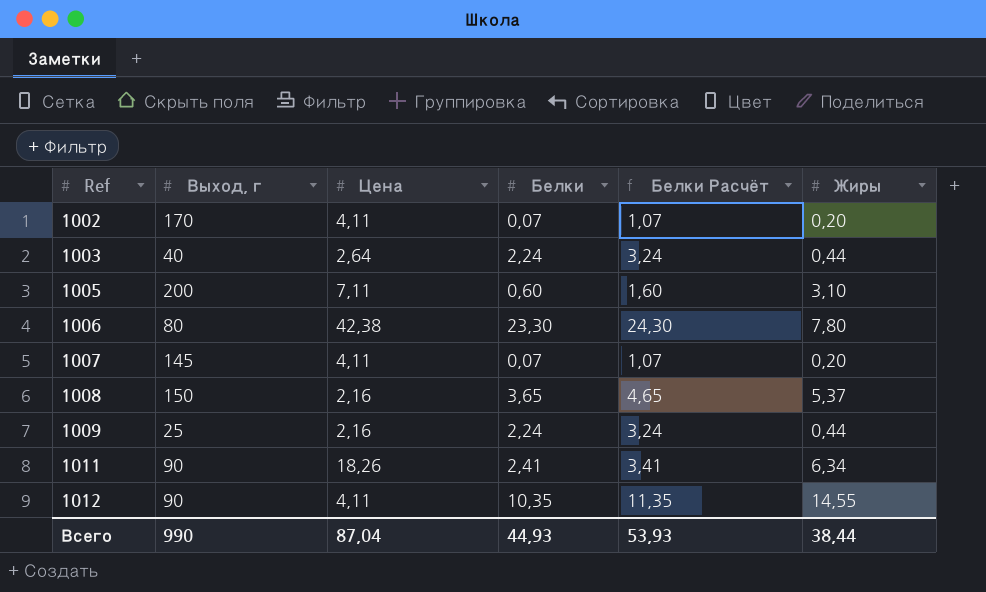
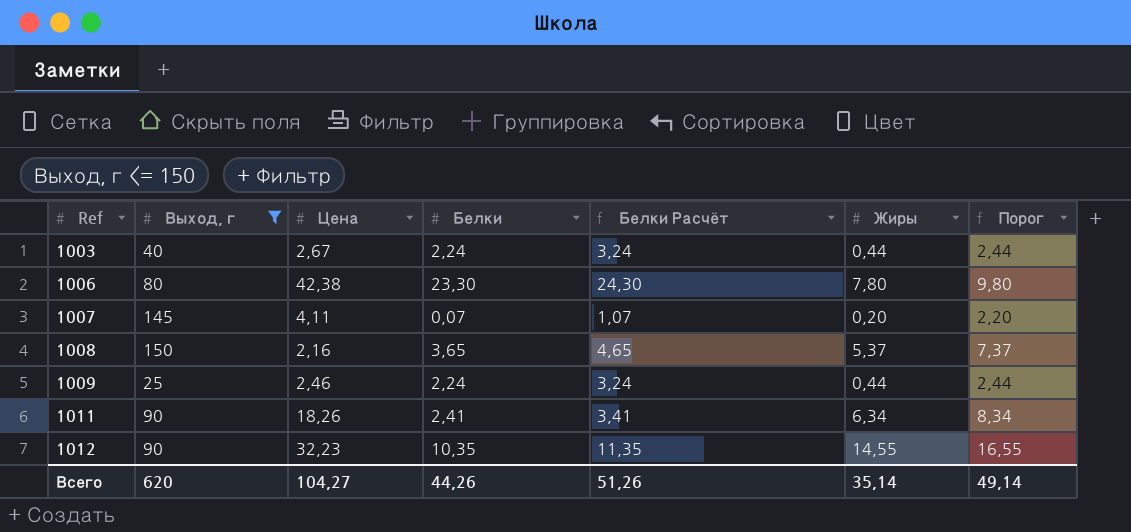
filter: none -> Выход, г <= 150
column Порог | formula: none -> [Жиры] + 2
1003 | Цена: 2,64 -> 2,67
1009 | Цена: 2,16 -> 2,46
1012 | Цена: 4,11 -> 32,23
Всего | Выход, г: 990 -> 620
Всего | Цена: 87,04 -> 104,27
Всего | Белки: 44,93 -> 44,26
Всего | Белки Расчёт: 53,93 -> 51,26
Всего | Жиры: 38,44 -> 35,14

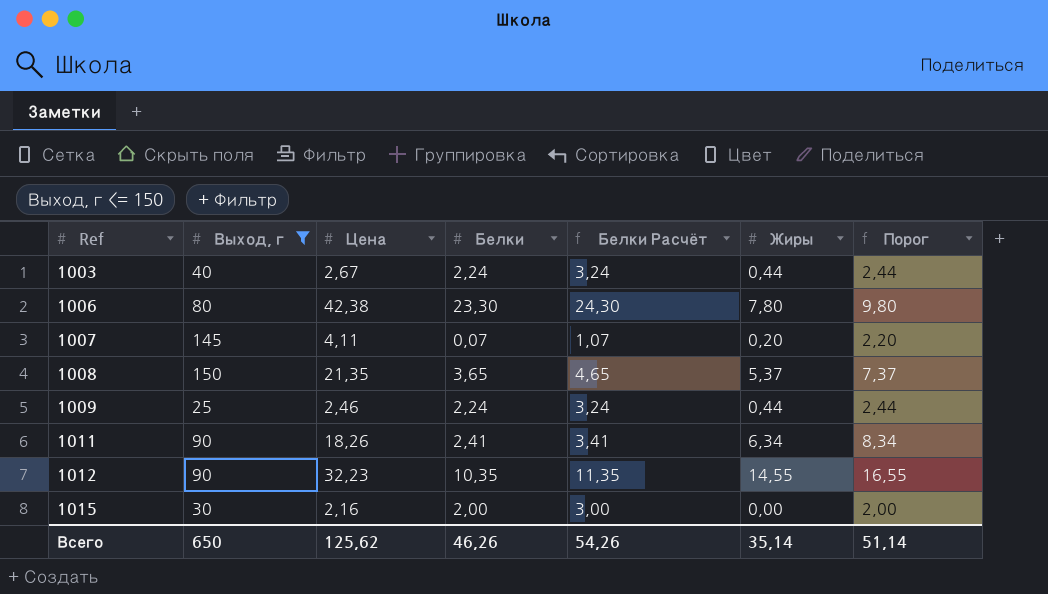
1008 | Цена: 2,16 -> 21,35
row 1015: none -> 30 | 2,16 | 2,00 | 3,00 | 0,00 | 2,00
Всего | Выход, г: 620 -> 650
Всего | Цена: 104,27 -> 125,62
Всего | Белки: 44,26 -> 46,26
Всего | Белки Расчёт: 51,26 -> 54,26
Всего | Порог: 49,14 -> 51,14

